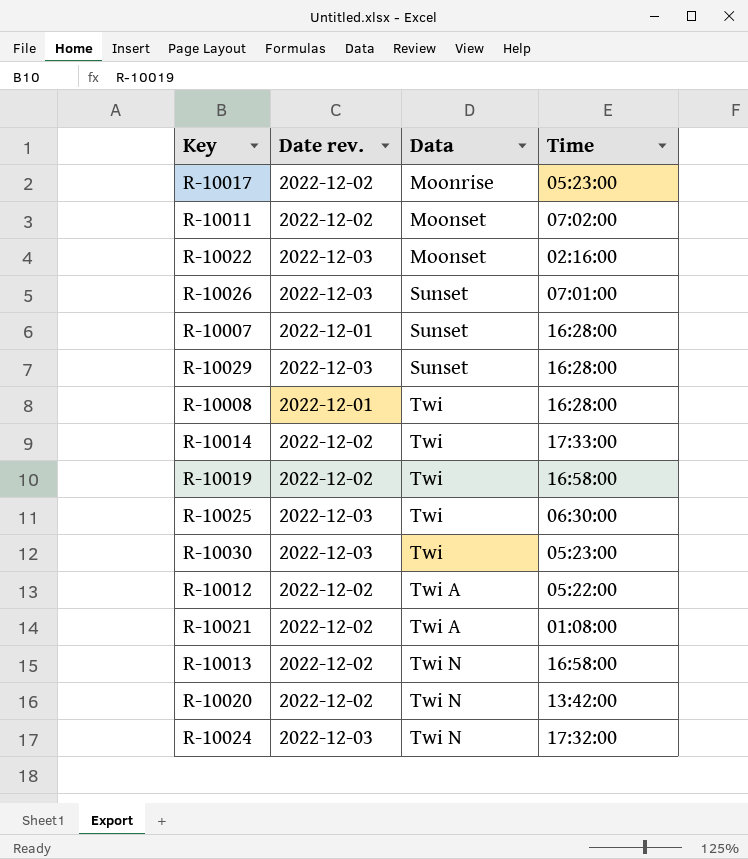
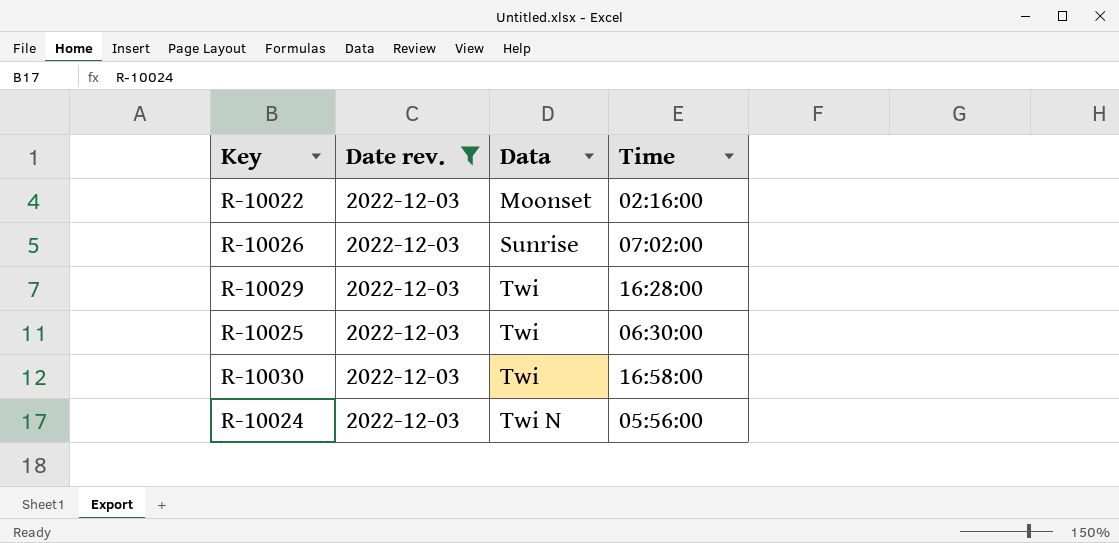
filter: none -> Date rev. = 2022-12-03
R-10026 | Data: Sunset -> Sunrise
R-10026 | Time: 07:01:00 -> 07:02:00
R-10029 | Data: Sunset -> Twi
R-10030 | Time: 05:23:00 -> 16:58:00
R-10024 | Time: 17:32:00 -> 05:56:00

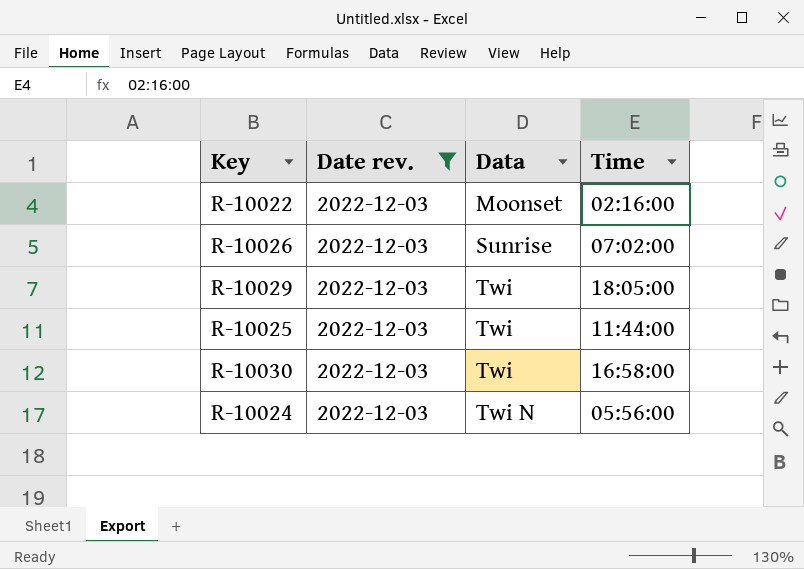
R-10029 | Time: 16:28:00 -> 18:05:00
R-10025 | Time: 06:30:00 -> 11:44:00

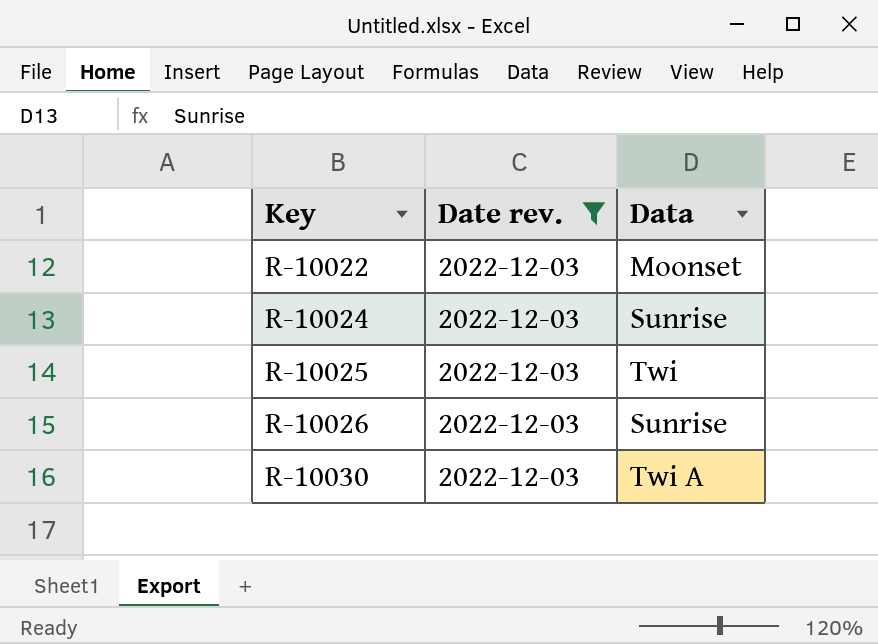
row order: Data ascending -> Key ascending
column Time | position: 4 -> none
row R-10029: 2022-12-03 | Twi | 18:05:00 -> none
R-10024 | Data: Twi N -> Sunrise
R-10030 | Data: Twi -> Twi A

